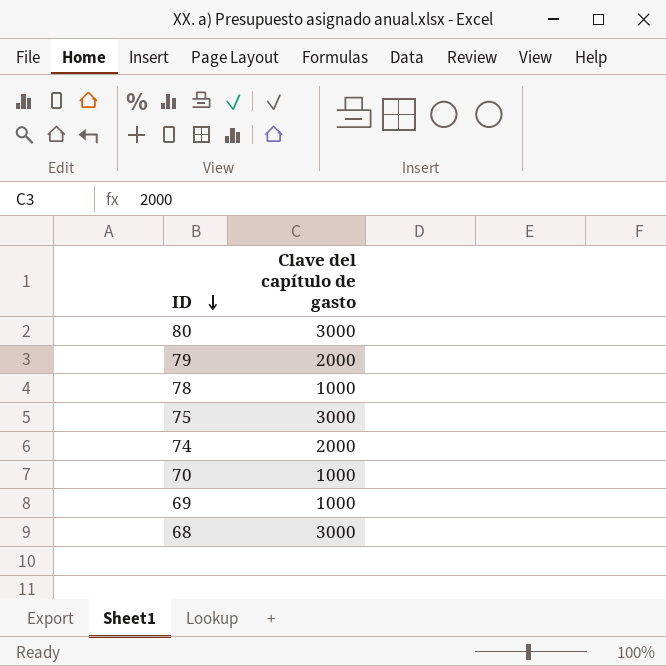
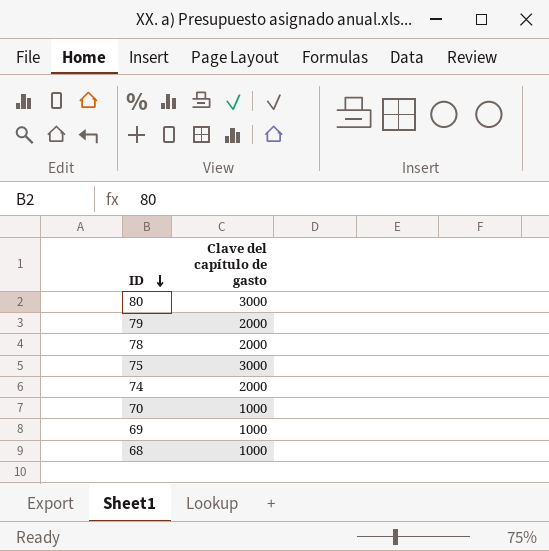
78 | Clave del capítulo de gasto: 1000 -> 2000
68 | Clave del capítulo de gasto: 3000 -> 1000

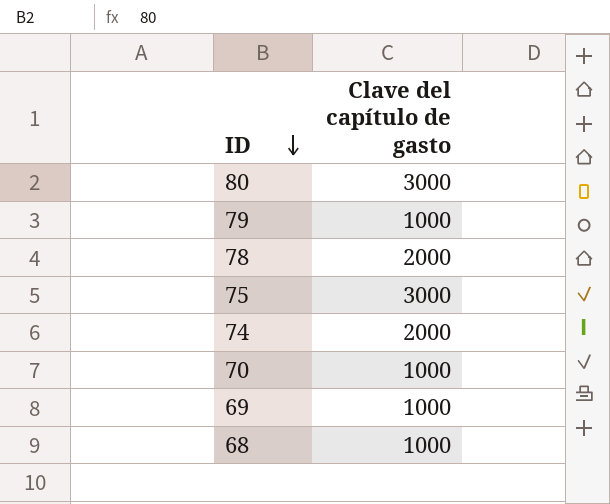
79 | Clave del capítulo de gasto: 2000 -> 1000

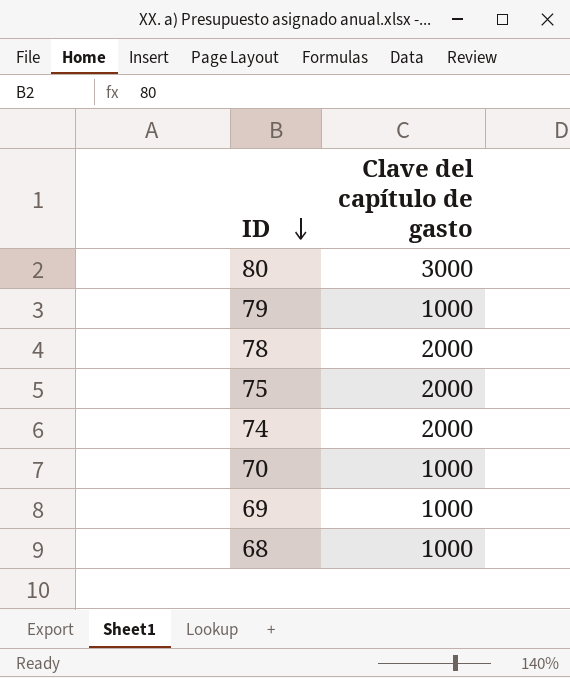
75 | Clave del capítulo de gasto: 3000 -> 2000

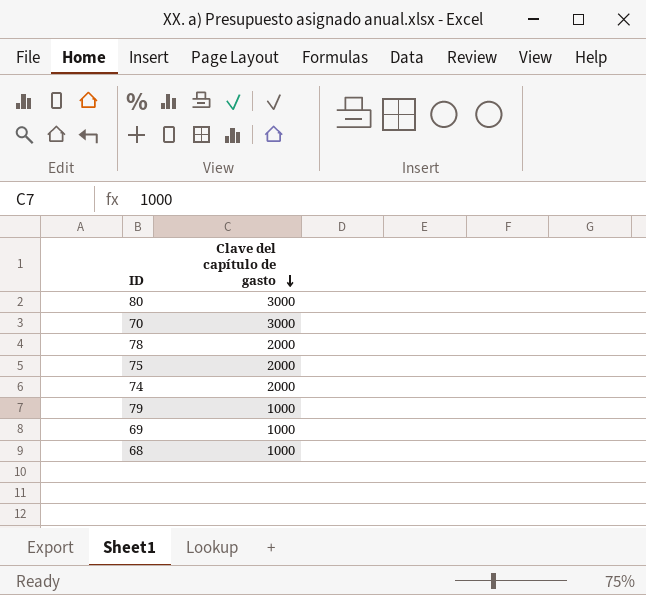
row order: ID descending -> Clave del capítulo de gasto descending
70 | Clave del capítulo de gasto: 1000 -> 3000

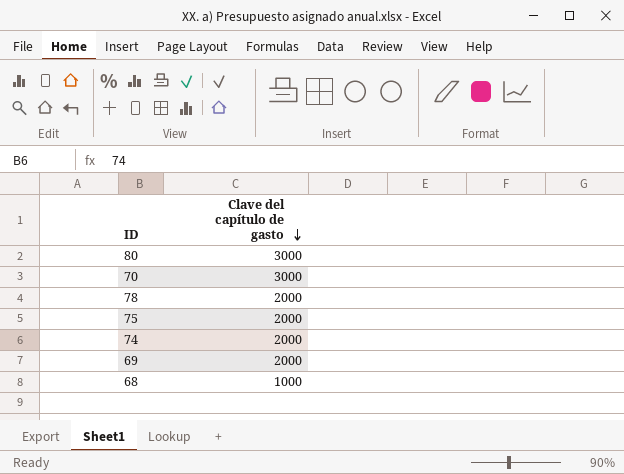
row 79: 1000 -> none
69 | Clave del capítulo de gasto: 1000 -> 2000

